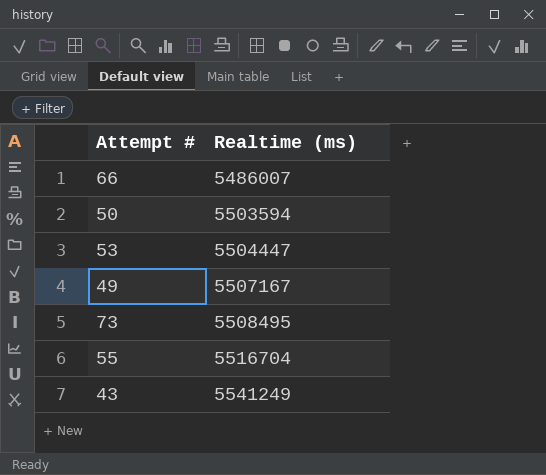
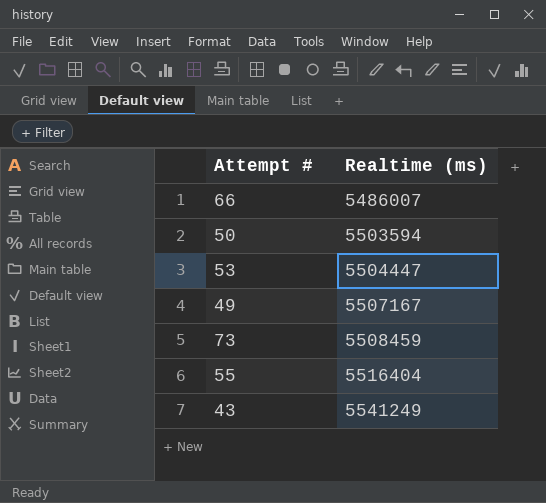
73 | Realtime (ms): 5508495 -> 5508459
55 | Realtime (ms): 5516704 -> 5516404

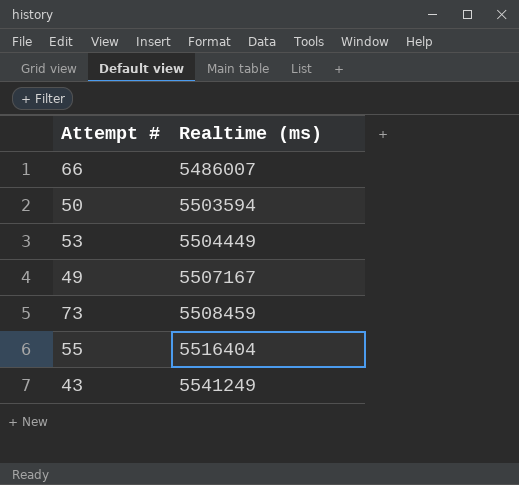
53 | Realtime (ms): 5504447 -> 5504449

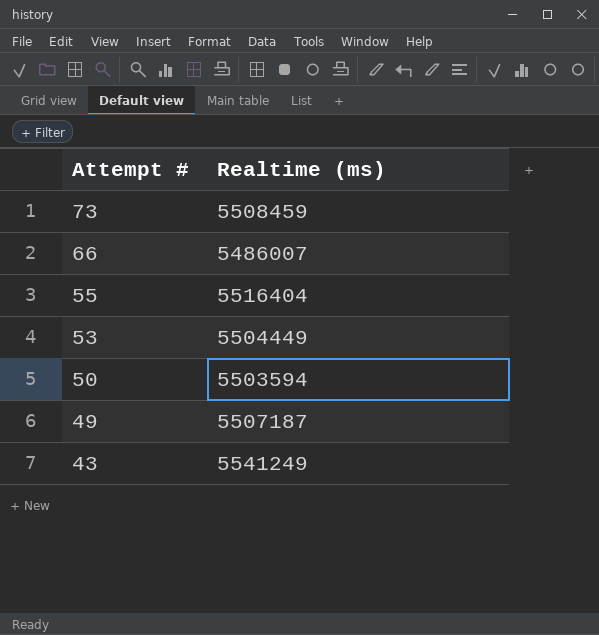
row order: Realtime (ms) ascending -> Attempt # descending
49 | Realtime (ms): 5507167 -> 5507187

